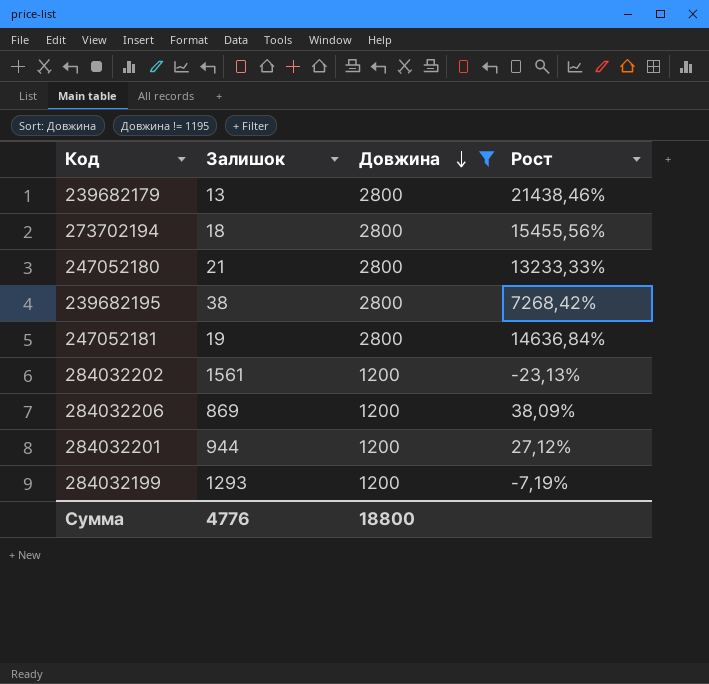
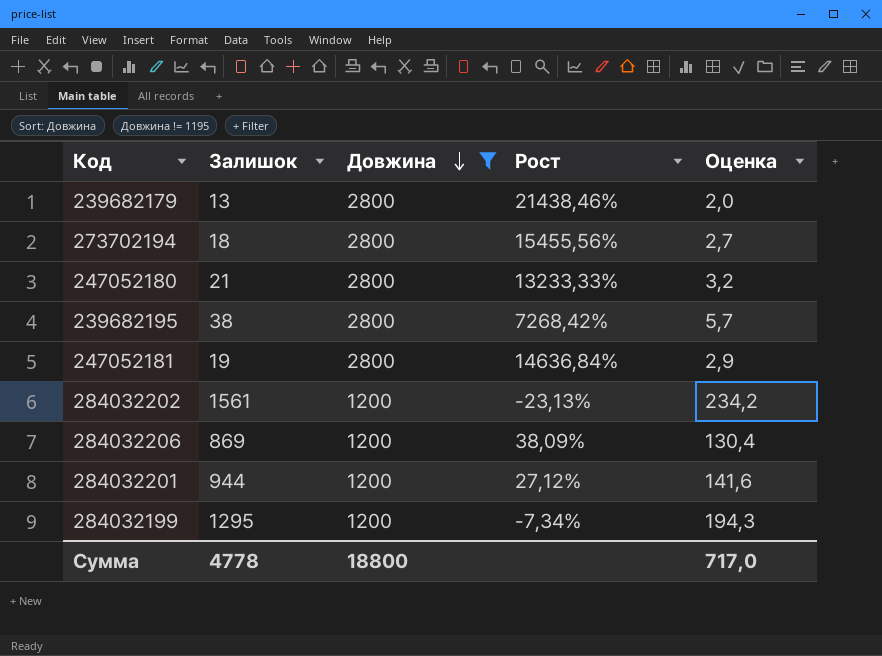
column Оценка | formula: none -> [Залишок] * 0,15
284032199 | Залишок: 1293 -> 1295
284032199 | Рост: -7,19% -> -7,34%
Сумма | Залишок: 4776 -> 4778

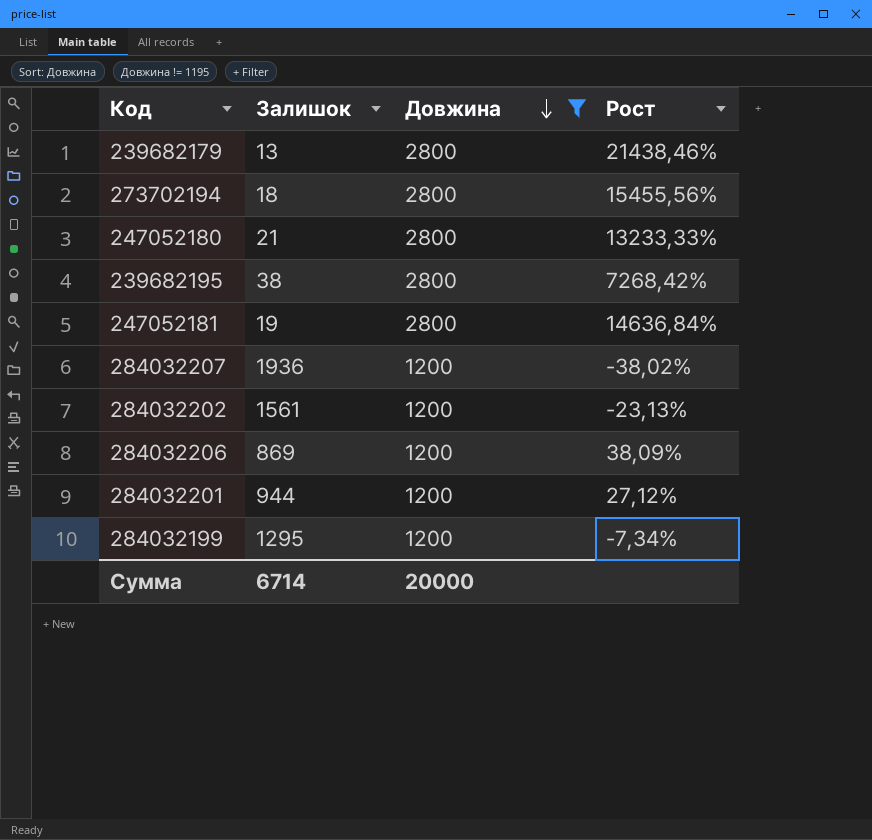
column Оценка | formula: [Залишок] * 0,15 -> none
row 284032207: none -> 1936 | 1200 | -38,02%
Сумма | Залишок: 4778 -> 6714
Сумма | Довжина: 18800 -> 20000

